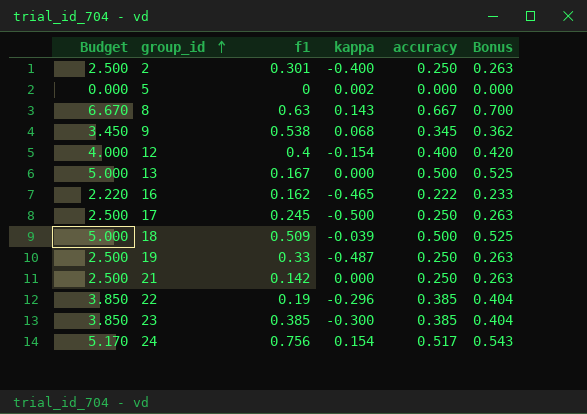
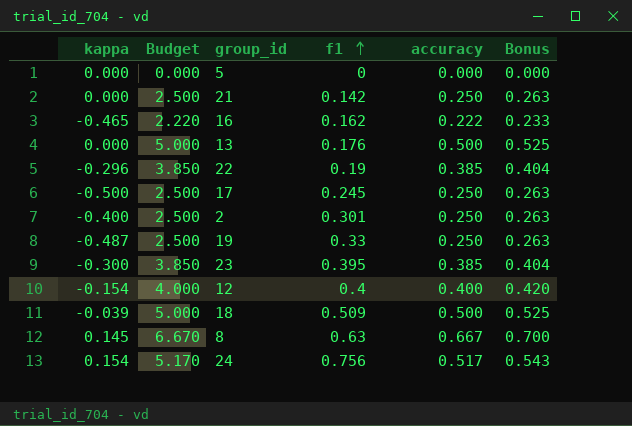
row order: group_id ascending -> f1 ascending
column kappa | position: 4 -> 1
row 9: 3.450 | 0.538 | 0.068 | 0.345 | 0.362 -> none
5 | kappa: 0.002 -> 0.000
13 | f1: 0.167 -> 0.176
23 | f1: 0.385 -> 0.395
8 | kappa: 0.143 -> 0.145

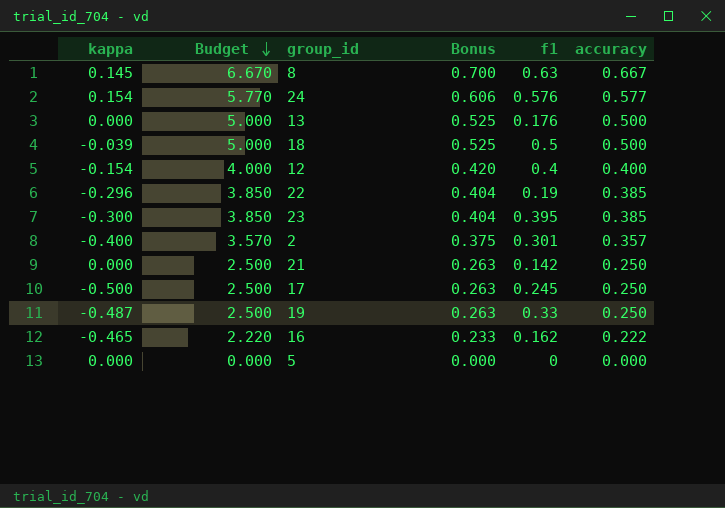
row order: f1 ascending -> Budget descending
column Bonus | position: 6 -> 4
24 | Budget: 5.170 -> 5.770
24 | Bonus: 0.543 -> 0.606
24 | f1: 0.756 -> 0.576
24 | accuracy: 0.517 -> 0.577
18 | f1: 0.509 -> 0.5
2 | Budget: 2.500 -> 3.570
2 | Bonus: 0.263 -> 0.375
2 | accuracy: 0.250 -> 0.357

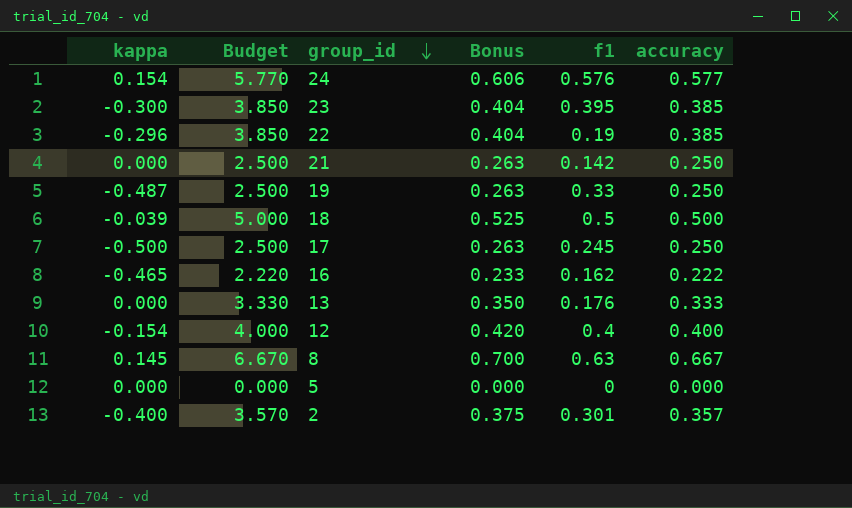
row order: Budget descending -> group_id descending
13 | Budget: 5.000 -> 3.330
13 | Bonus: 0.525 -> 0.350
13 | accuracy: 0.500 -> 0.333

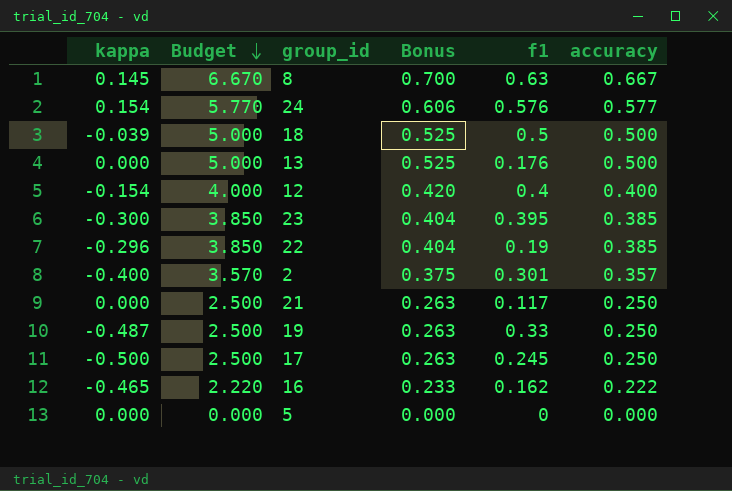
row order: group_id descending -> Budget descending
13 | Budget: 3.330 -> 5.000
13 | Bonus: 0.350 -> 0.525
13 | accuracy: 0.333 -> 0.500
21 | f1: 0.142 -> 0.117

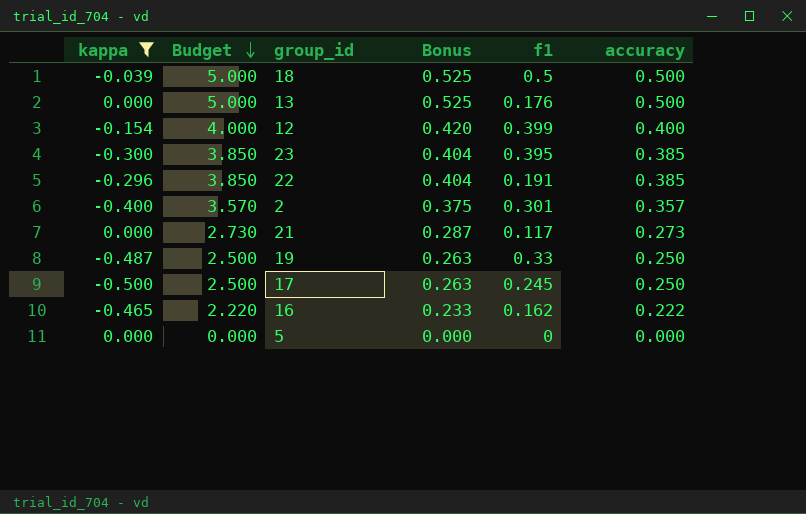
filter: none -> kappa <= 0.000
12 | f1: 0.4 -> 0.399
22 | f1: 0.19 -> 0.191
21 | Budget: 2.500 -> 2.730
21 | Bonus: 0.263 -> 0.287
21 | accuracy: 0.250 -> 0.273

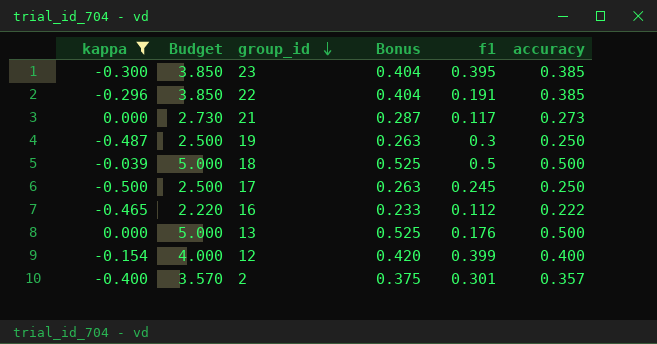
row order: Budget descending -> group_id descending
row 5: 0.000 | 0.000 | 0.000 | 0 | 0.000 -> none
19 | f1: 0.33 -> 0.3
16 | f1: 0.162 -> 0.112

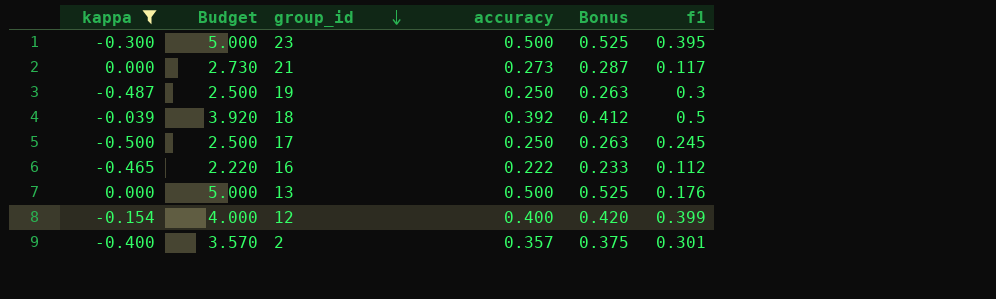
column accuracy | position: 6 -> 4
row 22: -0.296 | 3.850 | 0.404 | 0.191 | 0.385 -> none
23 | Budget: 3.850 -> 5.000
23 | accuracy: 0.385 -> 0.500
23 | Bonus: 0.404 -> 0.525
18 | Budget: 5.000 -> 3.920
18 | accuracy: 0.500 -> 0.392
18 | Bonus: 0.525 -> 0.412

